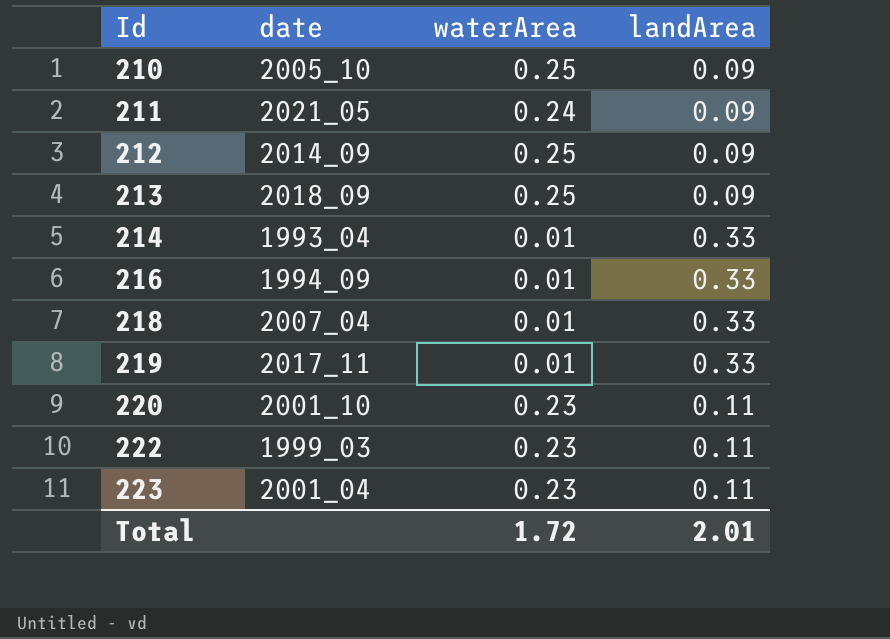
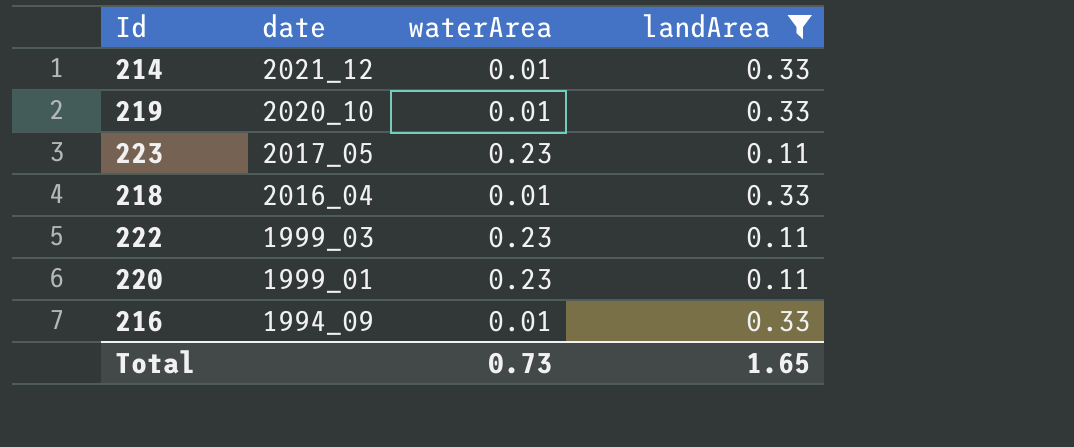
filter: none -> landArea != 0.09
row order: Id ascending -> date descending
214 | date: 1993_04 -> 2021_12
219 | date: 2017_11 -> 2020_10
223 | date: 2001_04 -> 2017_05
218 | date: 2007_04 -> 2016_04
220 | date: 2001_10 -> 1999_01
Total | waterArea: 1.72 -> 0.73
Total | landArea: 2.01 -> 1.65

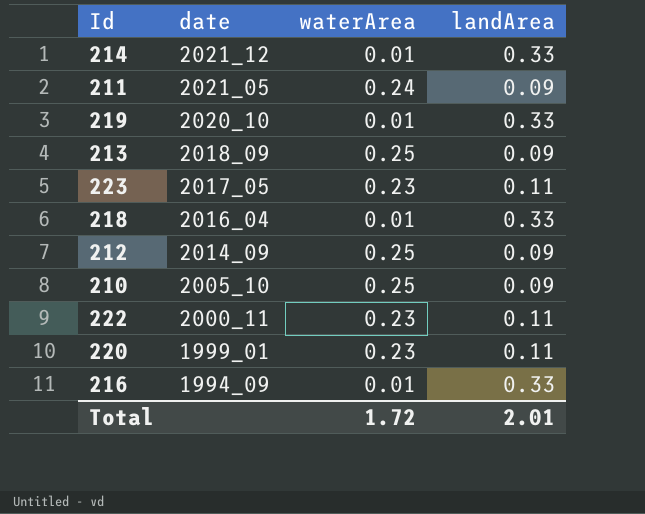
filter: landArea != 0.09 -> none
222 | date: 1999_03 -> 2000_11
Total | waterArea: 0.73 -> 1.72
Total | landArea: 1.65 -> 2.01

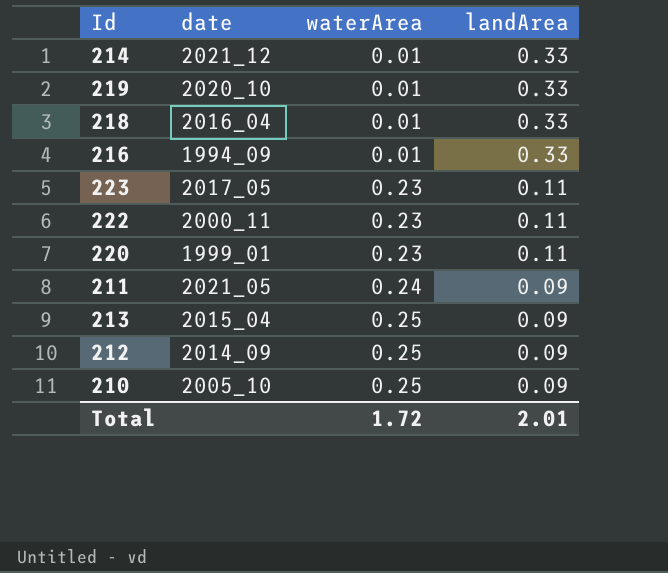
row order: date descending -> waterArea ascending
213 | date: 2018_09 -> 2015_04

